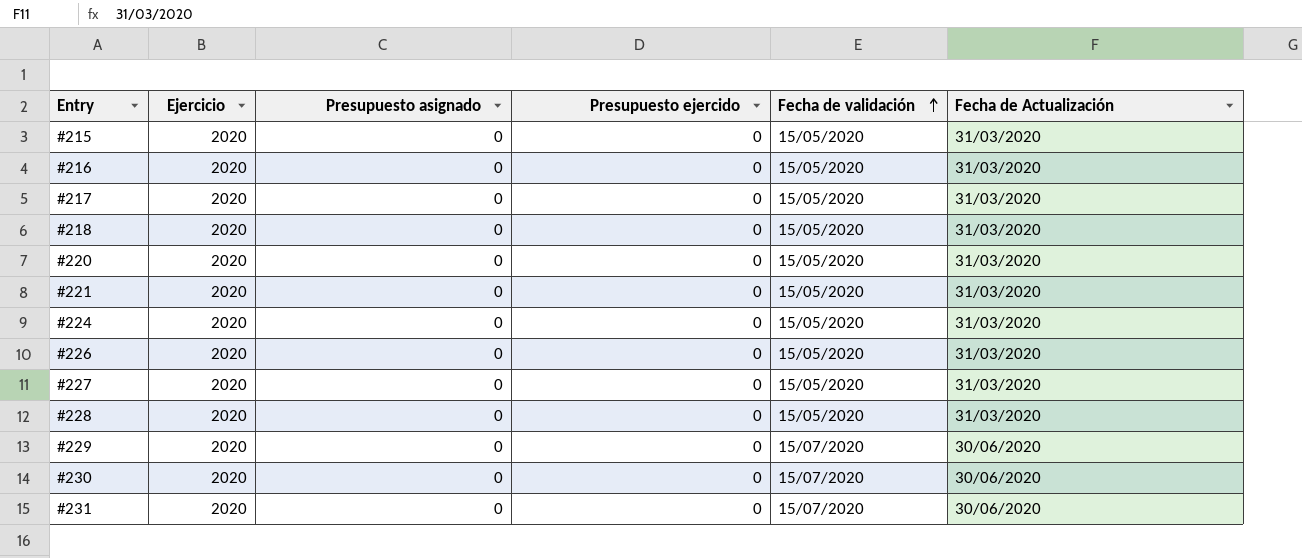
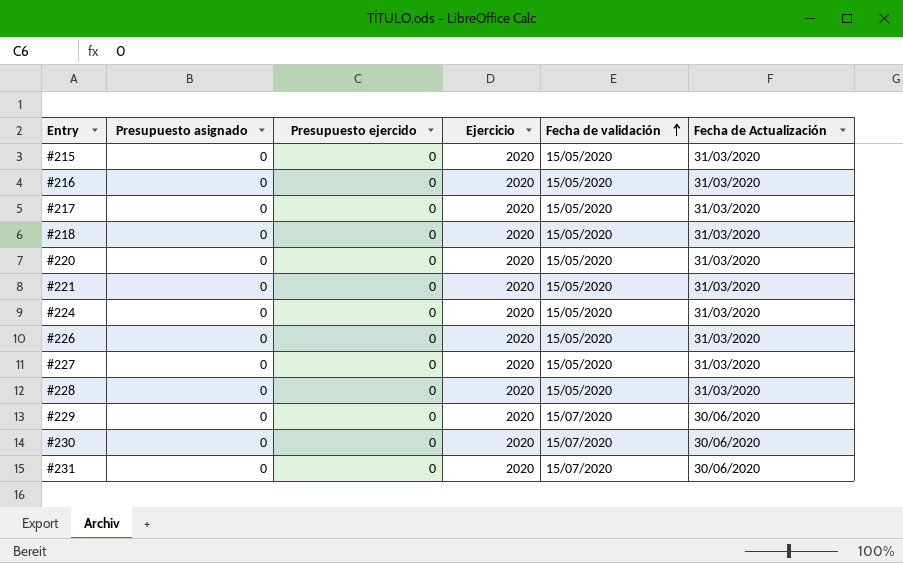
column Ejercicio | position: 2 -> 4

